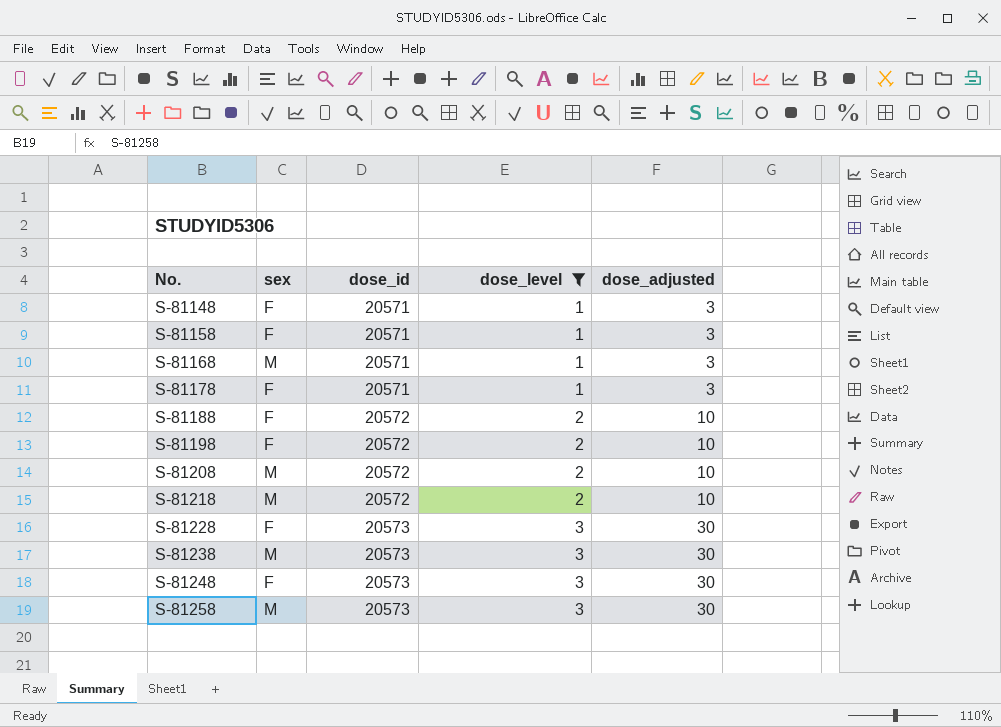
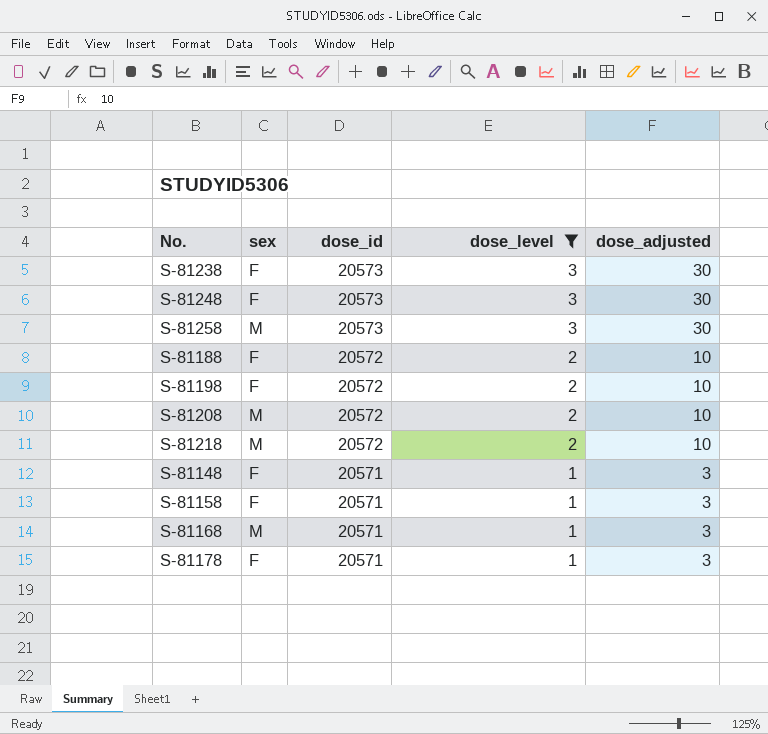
row order: No. ascending -> dose_id descending
row S-81228: F | 20573 | 3 | 30 -> none
S-81238 | sex: M -> F

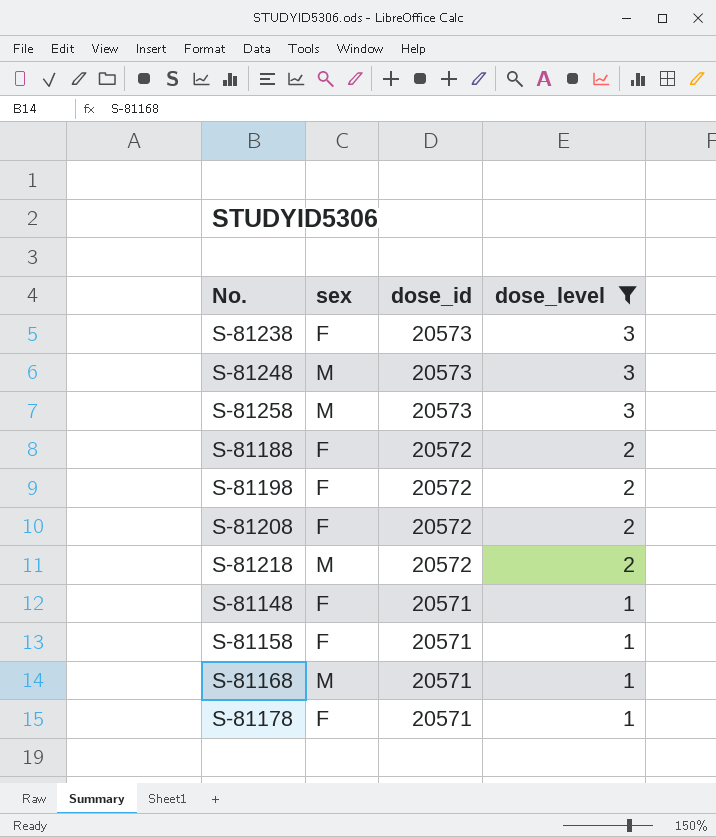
column dose_adjusted | position: 5 -> none
S-81248 | sex: F -> M
S-81208 | sex: M -> F

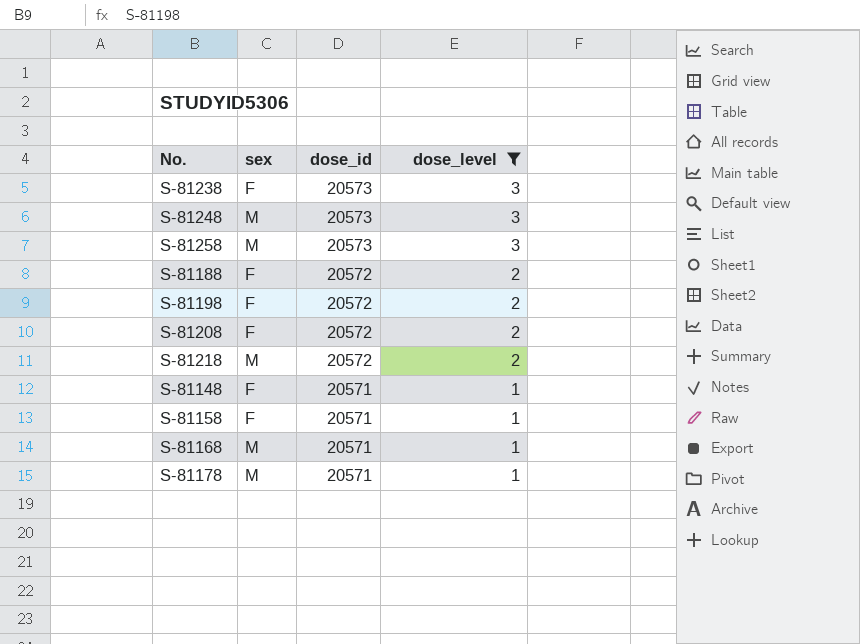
S-81178 | sex: F -> M

